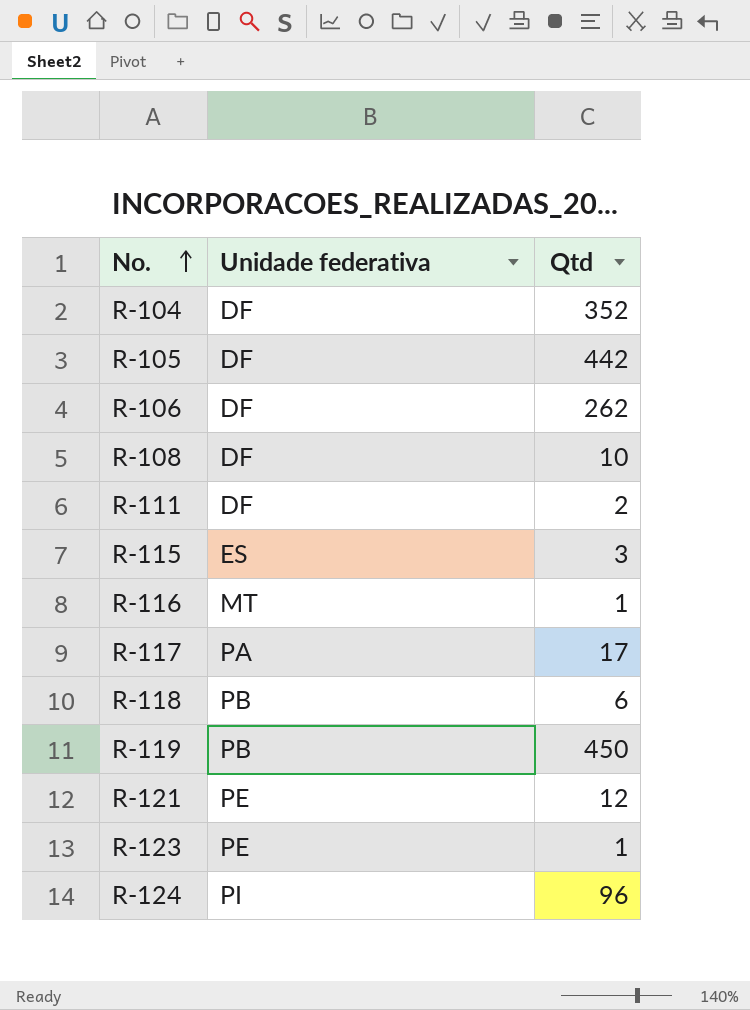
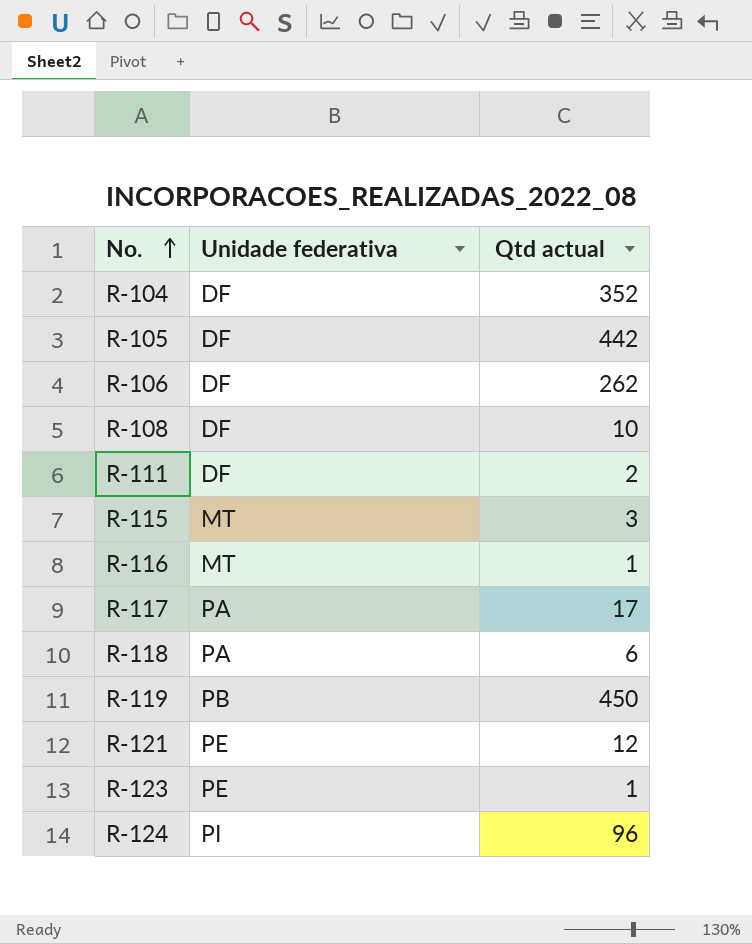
column name: Qtd -> Qtd actual
R-115 | Unidade federativa: ES -> MT
R-118 | Unidade federativa: PB -> PA

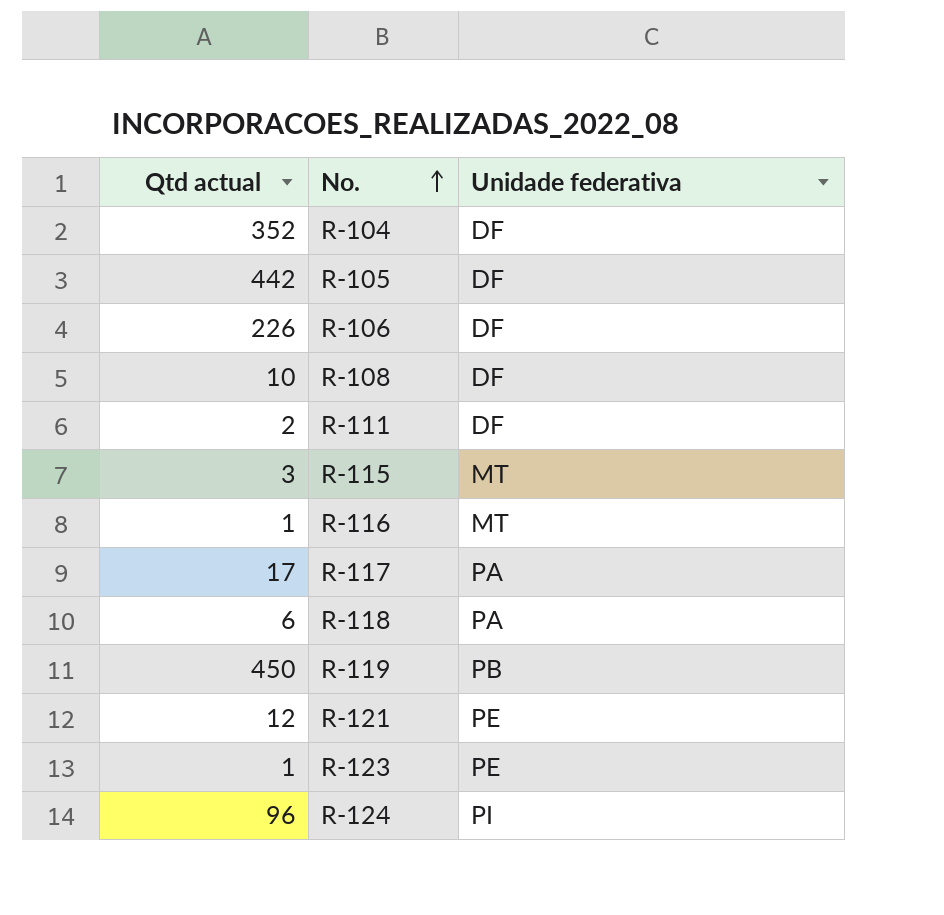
column Qtd actual | position: 3 -> 1
R-106 | Qtd actual: 262 -> 226

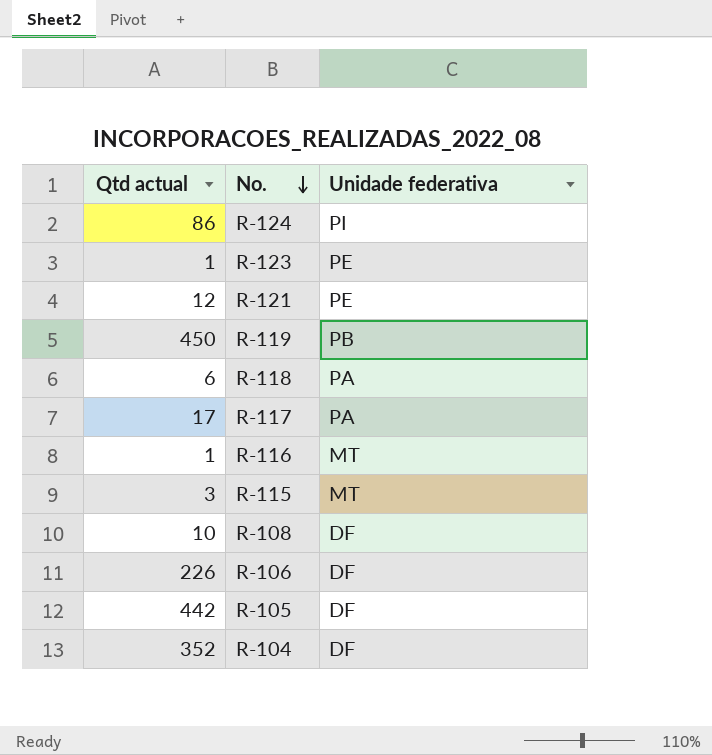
row order: No. ascending -> No. descending
row R-111: 2 | DF -> none
R-124 | Qtd actual: 96 -> 86

